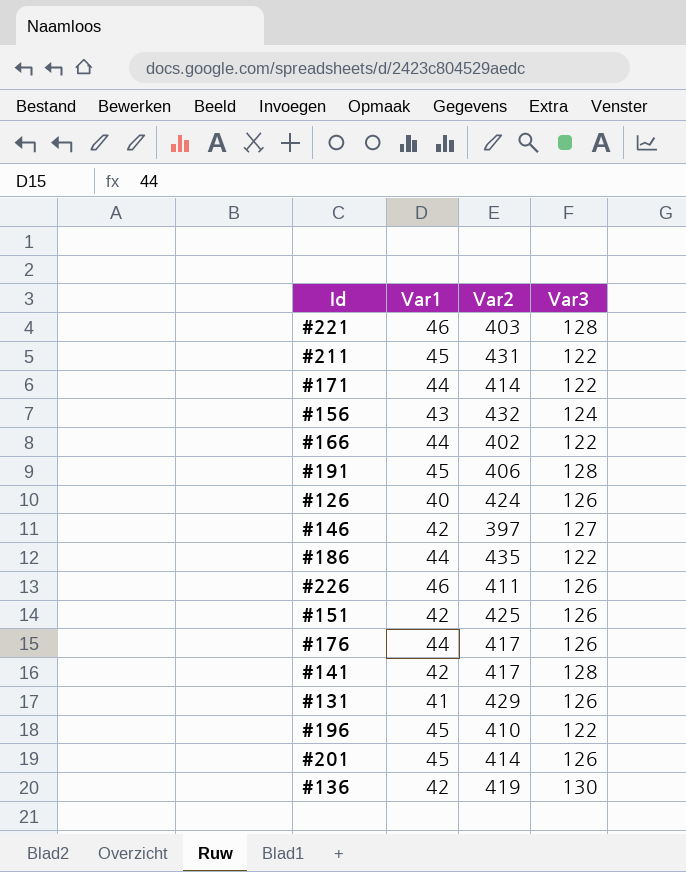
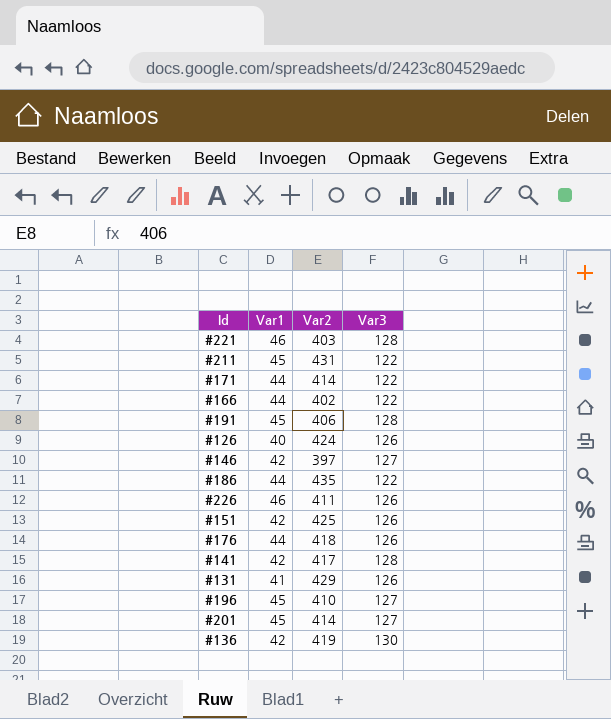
row #156: 43 | 432 | 124 -> none
#176 | Var2: 417 -> 418
#196 | Var3: 122 -> 127
#201 | Var3: 126 -> 127

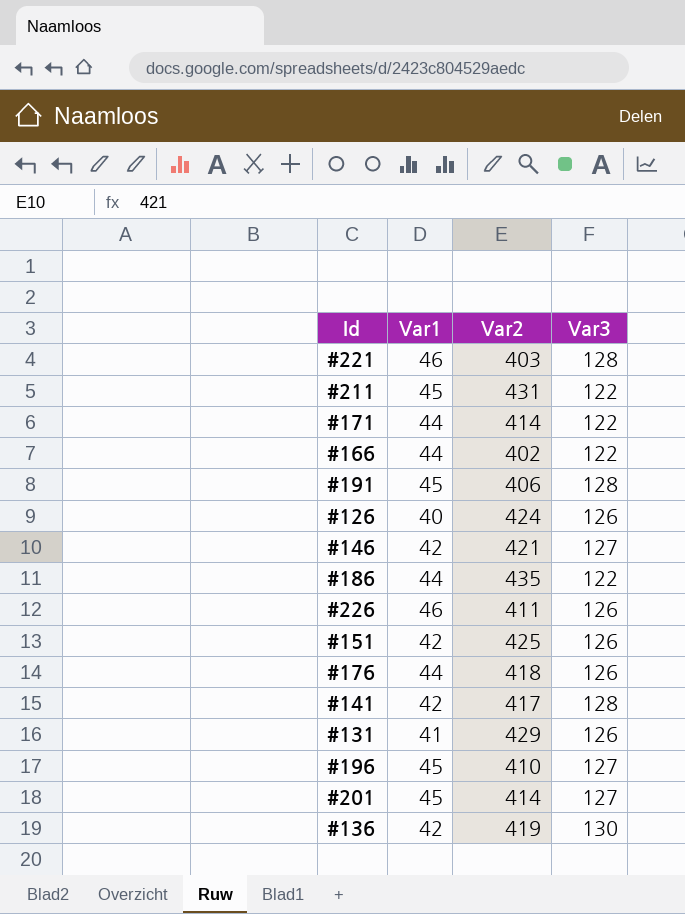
#146 | Var2: 397 -> 421

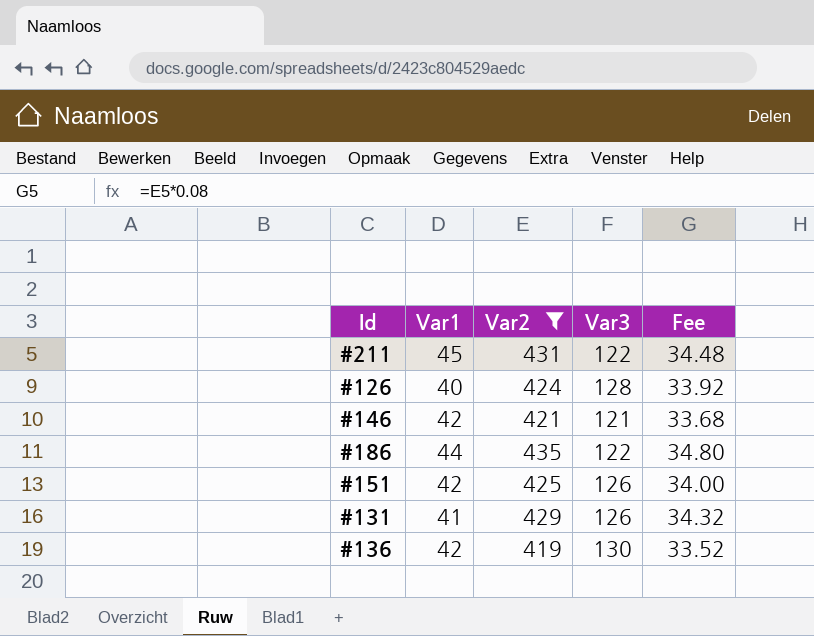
filter: none -> Var2 >= 419
column Fee | formula: none -> [Var2] * 0.08
#126 | Var3: 126 -> 128
#146 | Var3: 127 -> 121

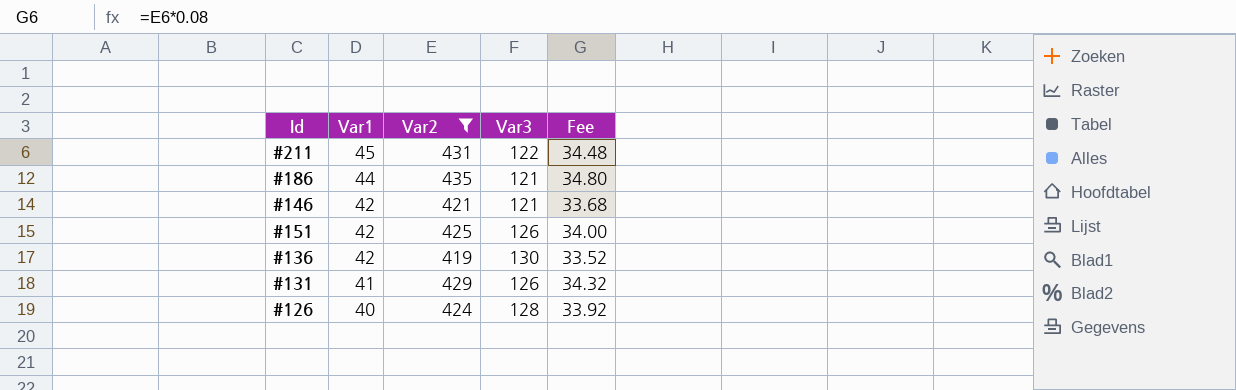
row order: none -> Var1 descending
#186 | Var3: 122 -> 121

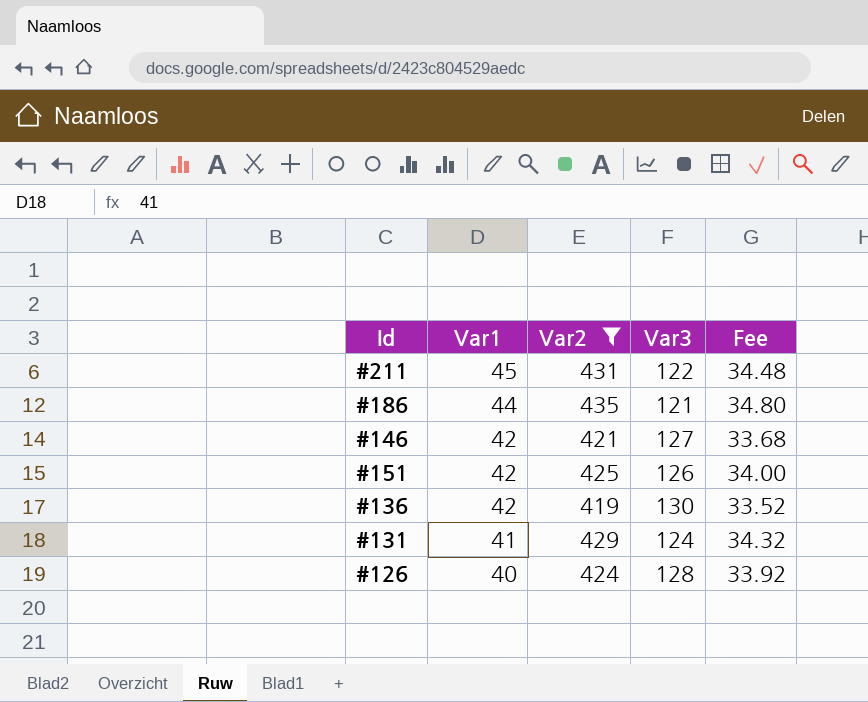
#146 | Var3: 121 -> 127
#131 | Var3: 126 -> 124

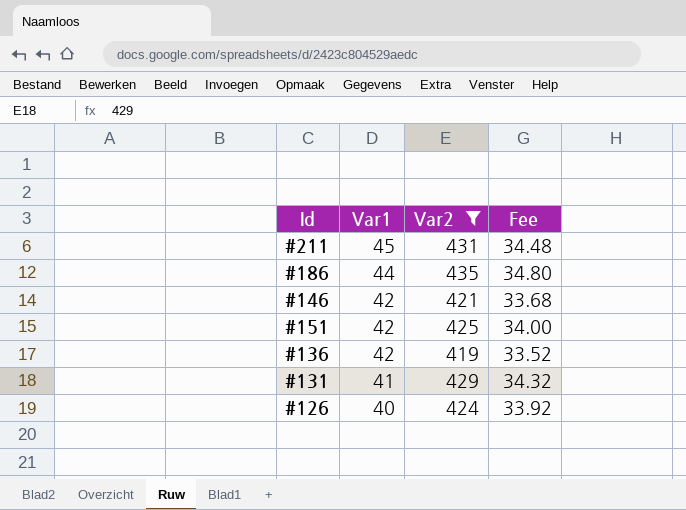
column Var3 | position: 4 -> none

